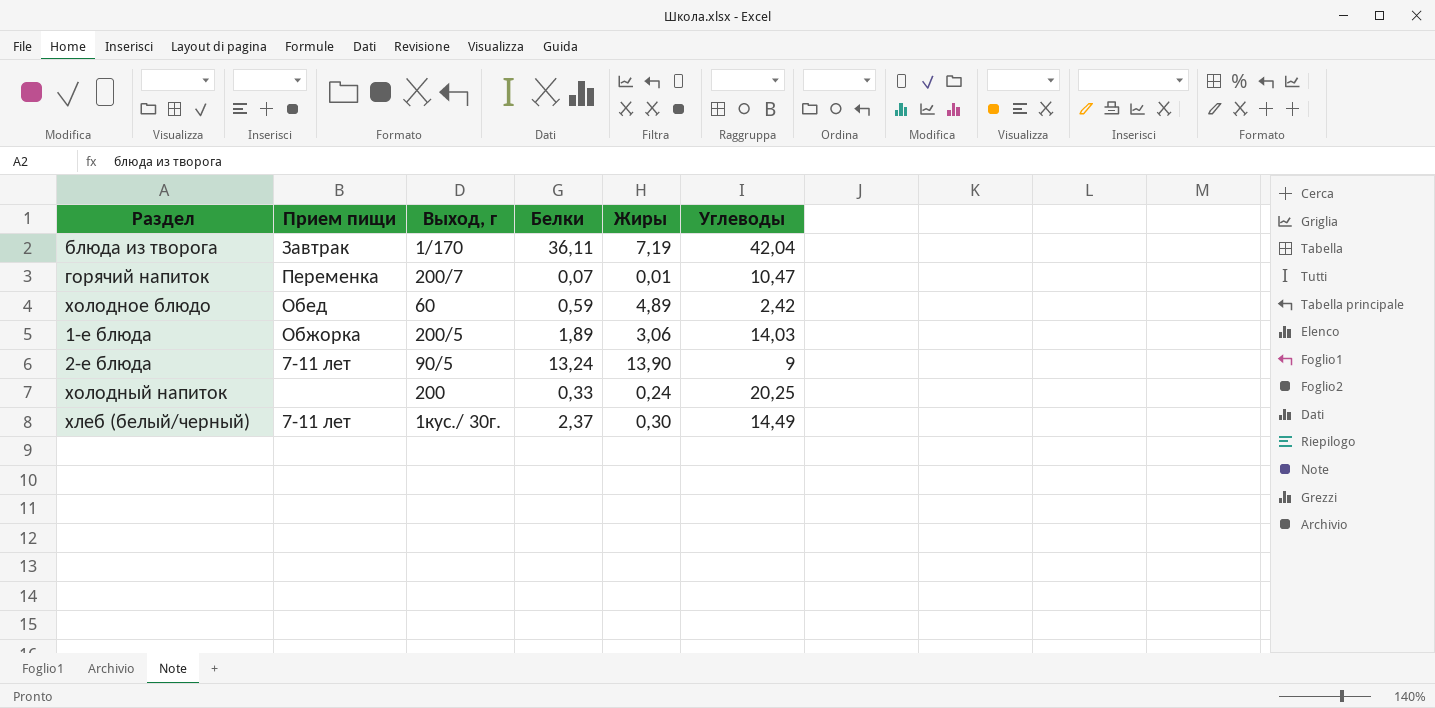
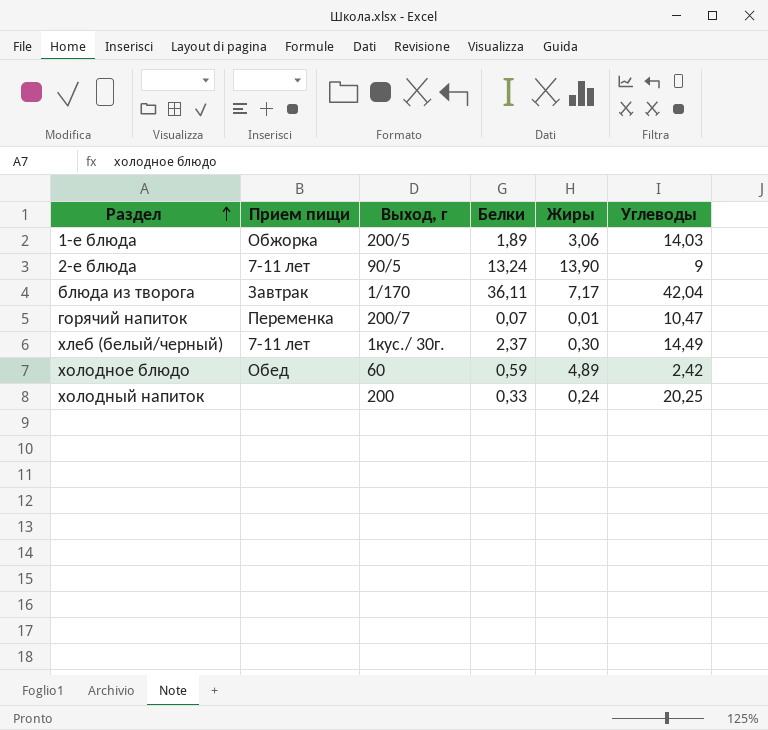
row order: none -> Раздел ascending
блюда из творога | Жиры: 7,19 -> 7,17

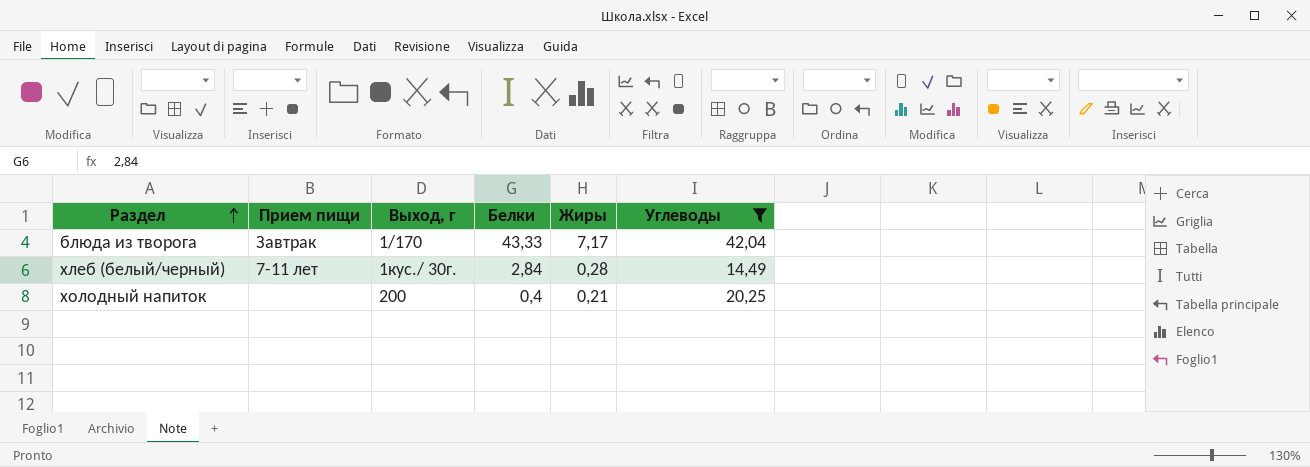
filter: none -> Углеводы >= 14,49
блюда из творога | Белки: 36,11 -> 43,33
хлеб (белый/черный) | Белки: 2,37 -> 2,84
хлеб (белый/черный) | Жиры: 0,30 -> 0,28
холодный напиток | Белки: 0,33 -> 0,4
холодный напиток | Жиры: 0,24 -> 0,21

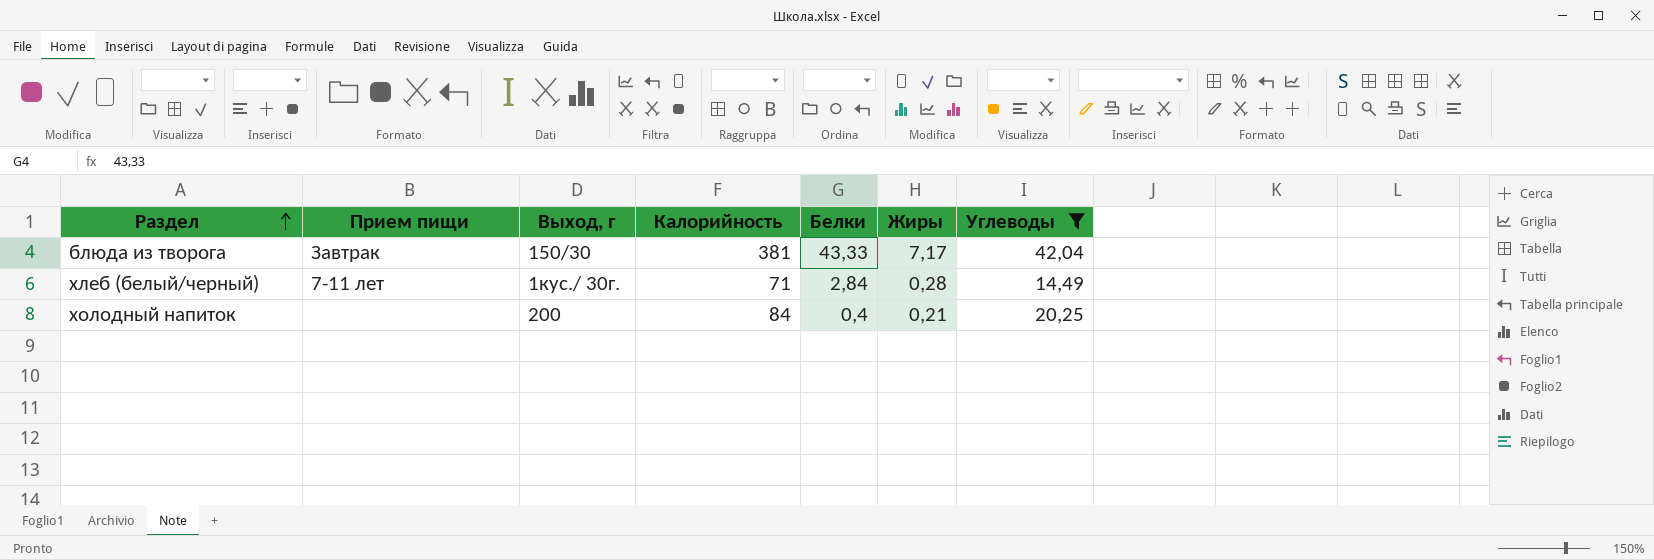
column Калорийность | position: none -> 4
блюда из творога | Выход, г: 1/170 -> 150/30

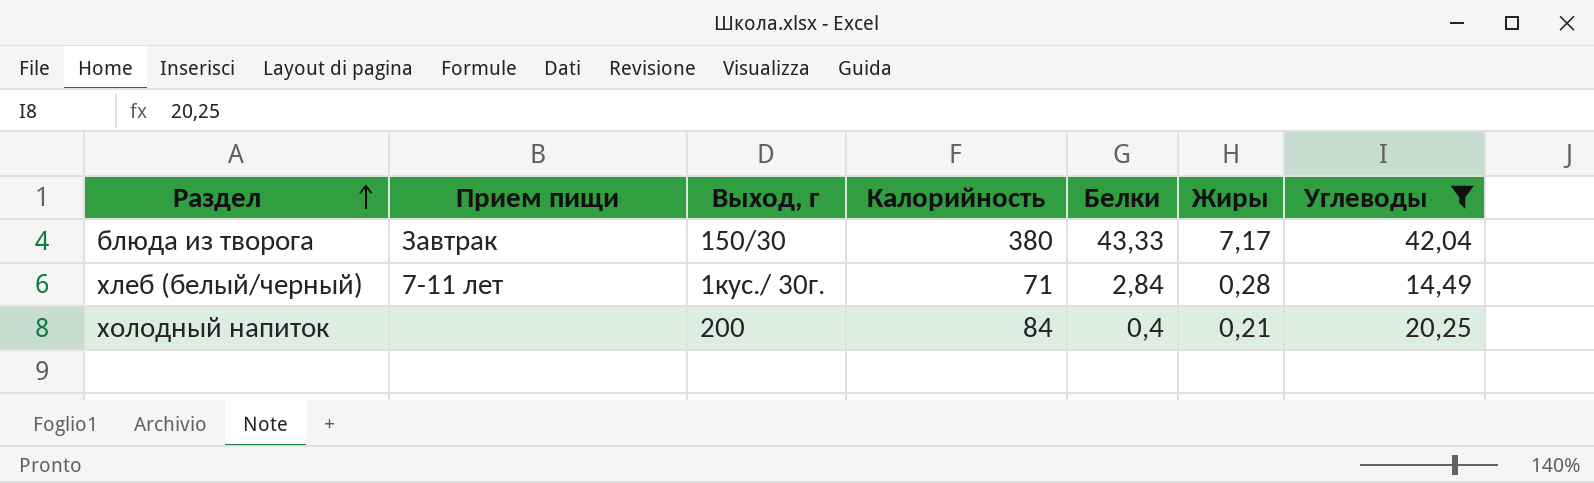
блюда из творога | Калорийность: 381 -> 380

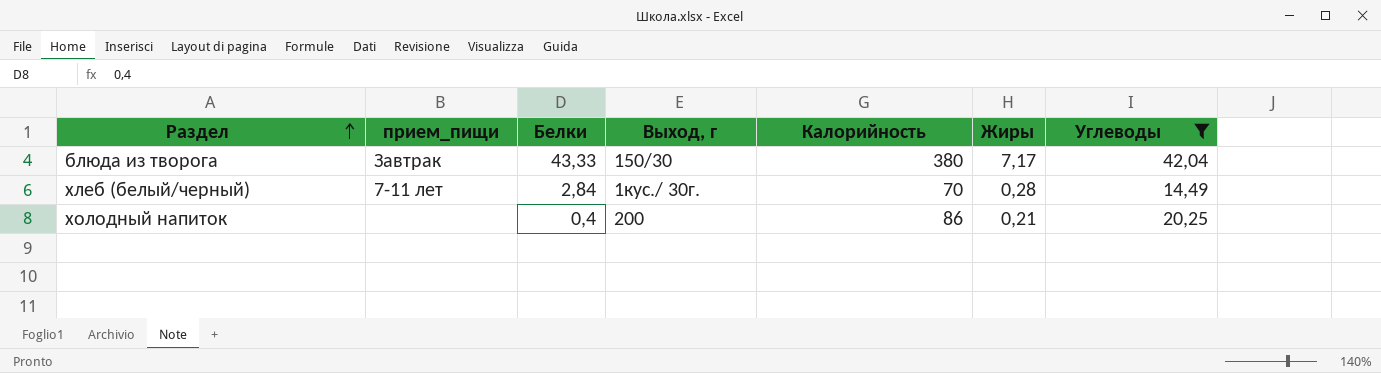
column name: Прием пищи -> прием_пищи
column Белки | position: 5 -> 3
хлеб (белый/черный) | Калорийность: 71 -> 70
холодный напиток | Калорийность: 84 -> 86

